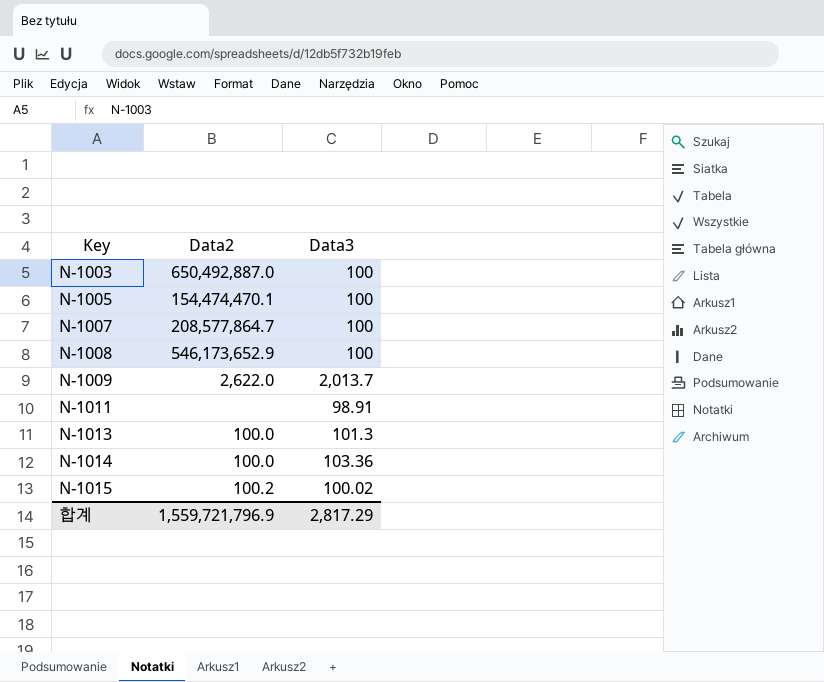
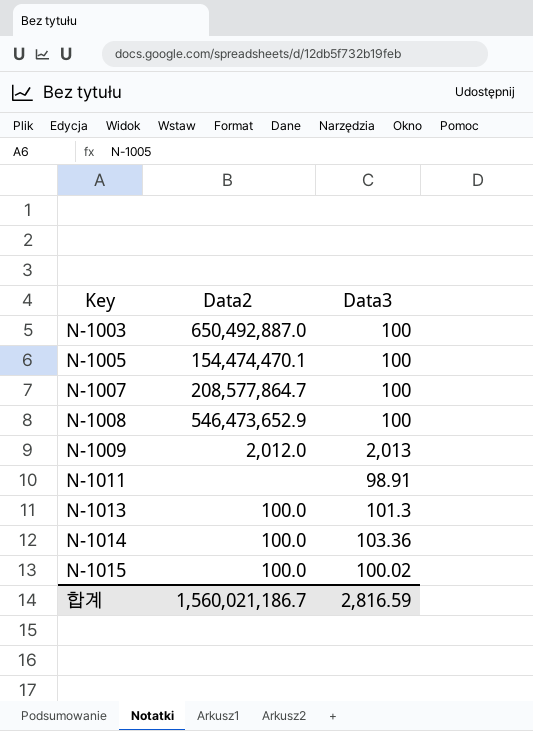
N-1008 | Data2: 546,173,652.9 -> 546,473,652.9
N-1009 | Data2: 2,622.0 -> 2,012.0
N-1009 | Data3: 2,013.7 -> 2,013
N-1015 | Data2: 100.2 -> 100.0
합계 | Data2: 1,559,721,796.9 -> 1,560,021,186.7
합계 | Data3: 2,817.29 -> 2,816.59

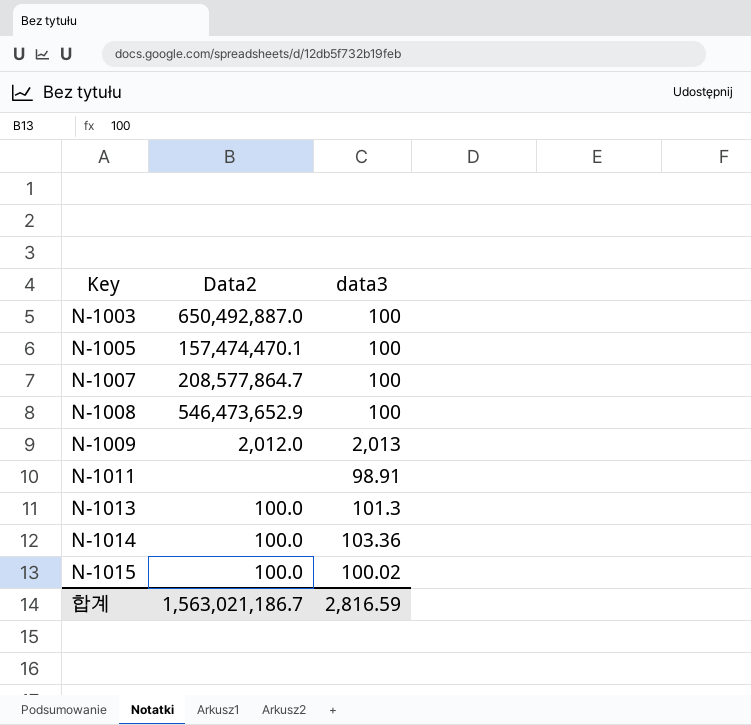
column name: Data3 -> data3
N-1005 | Data2: 154,474,470.1 -> 157,474,470.1
합계 | Data2: 1,560,021,186.7 -> 1,563,021,186.7

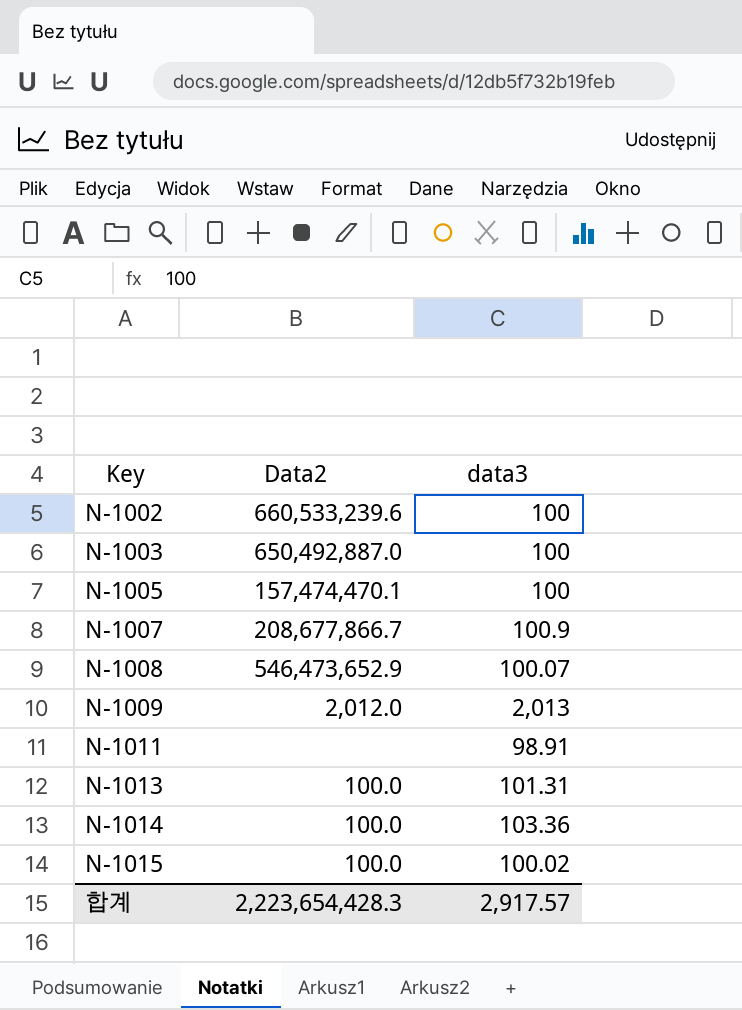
row N-1002: none -> 660,533,239.6 | 100
N-1007 | Data2: 208,577,864.7 -> 208,677,866.7
N-1007 | data3: 100 -> 100.9
N-1008 | data3: 100 -> 100.07
N-1013 | data3: 101.3 -> 101.31
합계 | Data2: 1,563,021,186.7 -> 2,223,654,428.3
합계 | data3: 2,816.59 -> 2,917.57

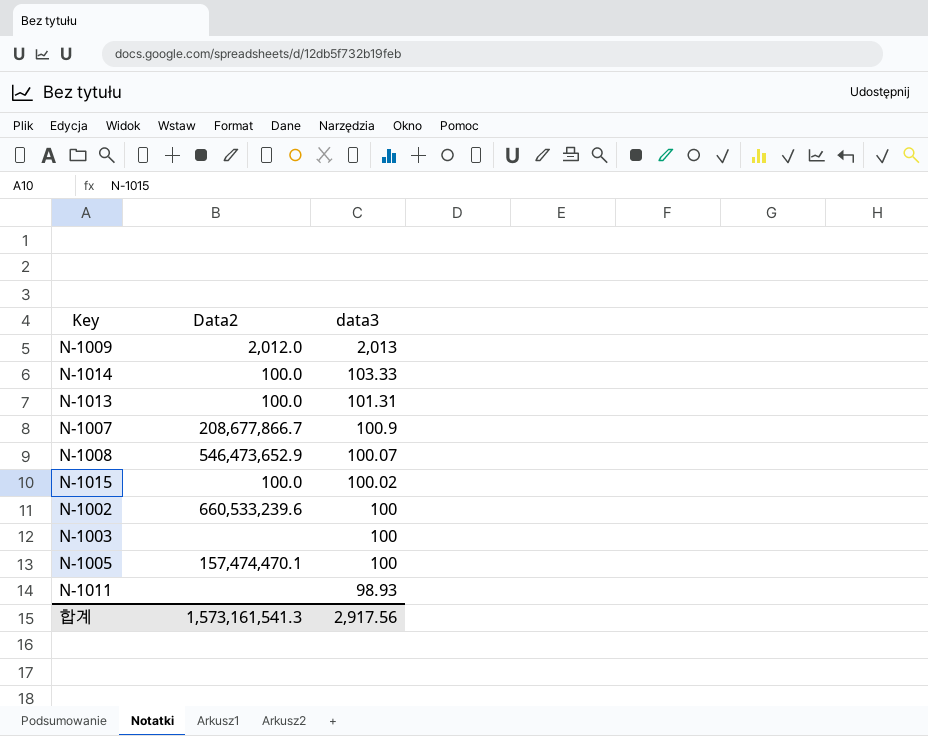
row order: Key ascending -> data3 descending
N-1014 | data3: 103.36 -> 103.33
N-1003 | Data2: 650,492,887.0 -> none
N-1011 | data3: 98.91 -> 98.93
합계 | Data2: 2,223,654,428.3 -> 1,573,161,541.3
합계 | data3: 2,917.57 -> 2,917.56

